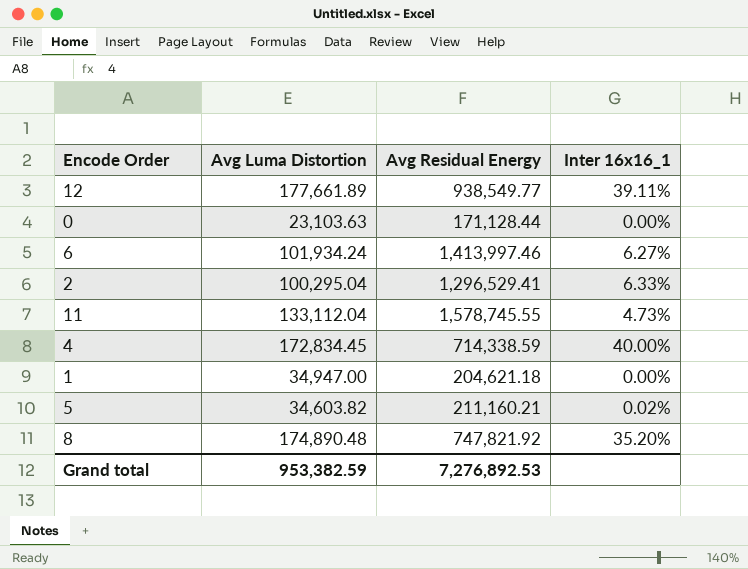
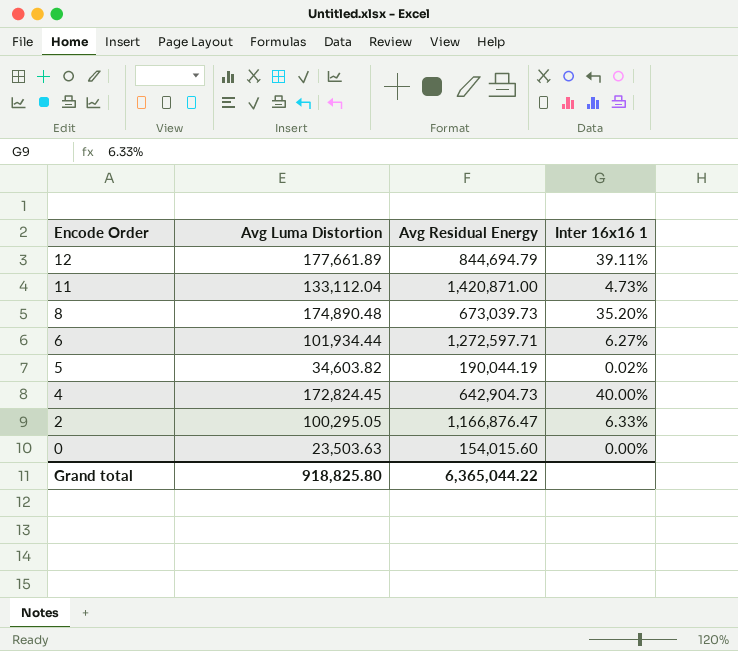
row order: none -> Encode Order descending
column name: Inter 16x16_1 -> Inter 16x16 1
row 1: 34,947.00 | 204,621.18 | 0.00% -> none
12 | Avg Residual Energy: 938,549.77 -> 844,694.79
11 | Avg Residual Energy: 1,578,745.55 -> 1,420,871.00
8 | Avg Residual Energy: 747,821.92 -> 673,039.73
6 | Avg Luma Distortion: 101,934.24 -> 101,934.44
6 | Avg Residual Energy: 1,413,997.46 -> 1,272,597.71
5 | Avg Residual Energy: 211,160.21 -> 190,044.19
4 | Avg Luma Distortion: 172,834.45 -> 172,824.45
4 | Avg Residual Energy: 714,338.59 -> 642,904.73
2 | Avg Luma Distortion: 100,295.04 -> 100,295.05
2 | Avg Residual Energy: 1,296,529.41 -> 1,166,876.47
0 | Avg Luma Distortion: 23,103.63 -> 23,503.63
0 | Avg Residual Energy: 171,128.44 -> 154,015.60
Grand total | Avg Luma Distortion: 953,382.59 -> 918,825.80
Grand total | Avg Residual Energy: 7,276,892.53 -> 6,365,044.22

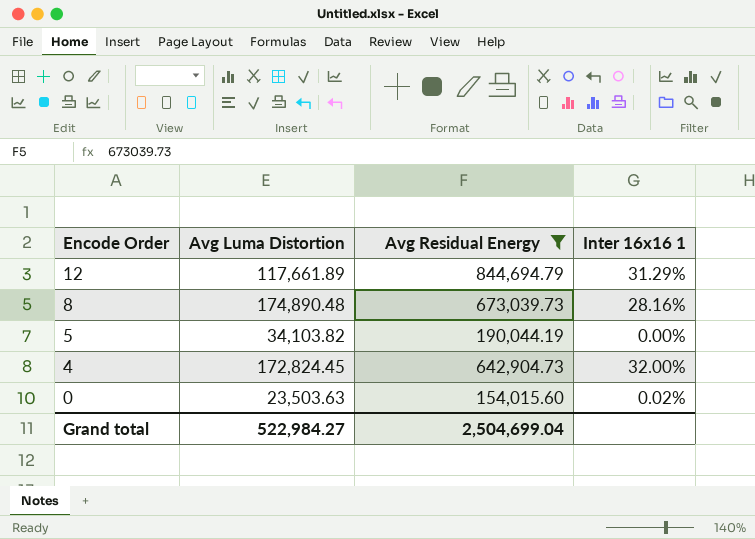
filter: none -> Avg Residual Energy <= 844,694.79
12 | Avg Luma Distortion: 177,661.89 -> 117,661.89
12 | Inter 16x16 1: 39.11% -> 31.29%
8 | Inter 16x16 1: 35.20% -> 28.16%
5 | Avg Luma Distortion: 34,603.82 -> 34,103.82
5 | Inter 16x16 1: 0.02% -> 0.00%
4 | Inter 16x16 1: 40.00% -> 32.00%
0 | Inter 16x16 1: 0.00% -> 0.02%
Grand total | Avg Luma Distortion: 918,825.80 -> 522,984.27
Grand total | Avg Residual Energy: 6,365,044.22 -> 2,504,699.04

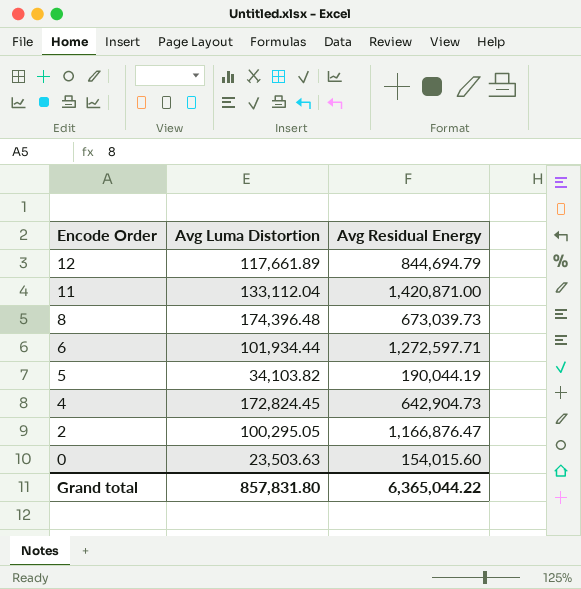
filter: Avg Residual Energy <= 844,694.79 -> none
column Inter 16x16 1 | position: 4 -> none
8 | Avg Luma Distortion: 174,890.48 -> 174,396.48
Grand total | Avg Luma Distortion: 522,984.27 -> 857,831.80
Grand total | Avg Residual Energy: 2,504,699.04 -> 6,365,044.22

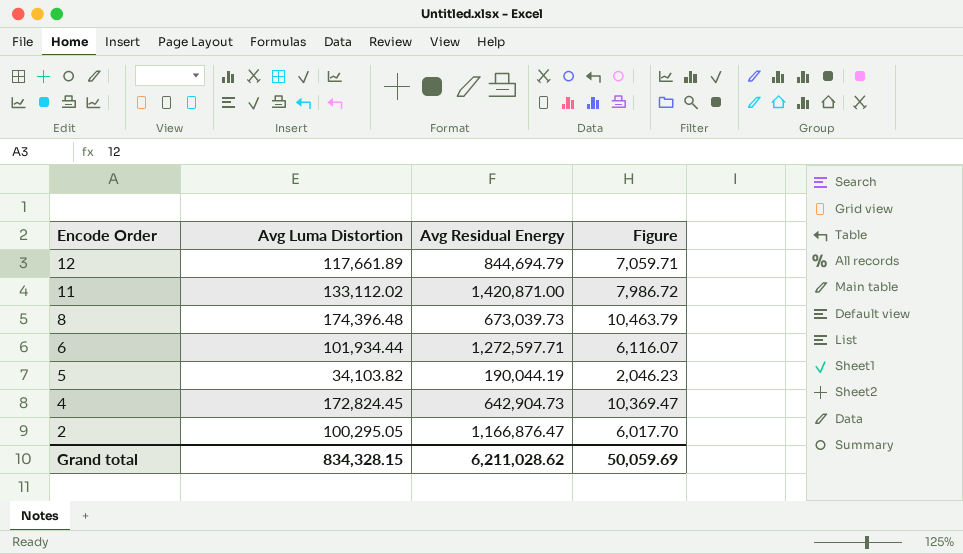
column Figure | formula: none -> [Avg Luma Distortion] * 0.06
row 0: 23,503.63 | 154,015.60 -> none
11 | Avg Luma Distortion: 133,112.04 -> 133,112.02
Grand total | Avg Luma Distortion: 857,831.80 -> 834,328.15
Grand total | Avg Residual Energy: 6,365,044.22 -> 6,211,028.62

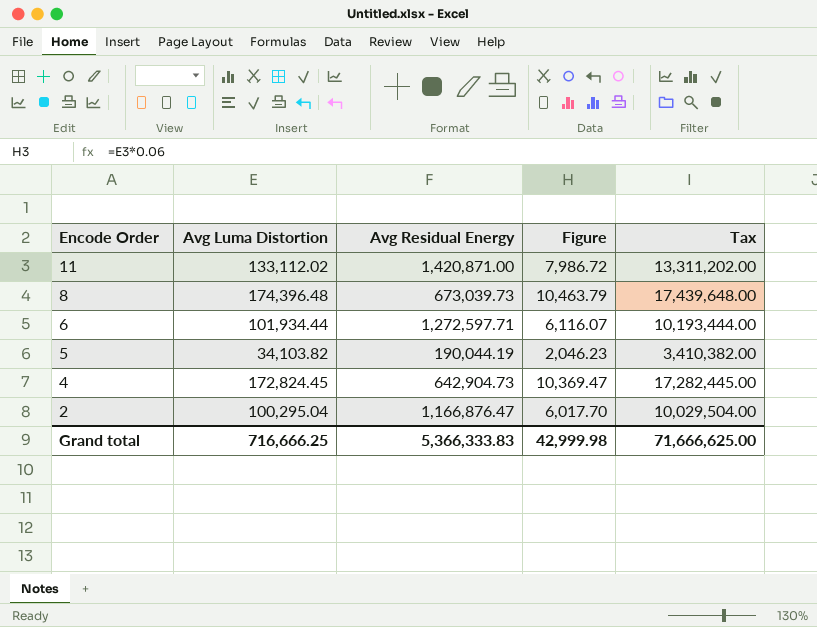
column Tax | formula: none -> [Avg Luma Distortion] * 100
row 12: 117,661.89 | 844,694.79 | 7,059.71 -> none
2 | Avg Luma Distortion: 100,295.05 -> 100,295.04
Grand total | Avg Luma Distortion: 834,328.15 -> 716,666.25
Grand total | Avg Residual Energy: 6,211,028.62 -> 5,366,333.83
Grand total | Figure: 50,059.69 -> 42,999.98

